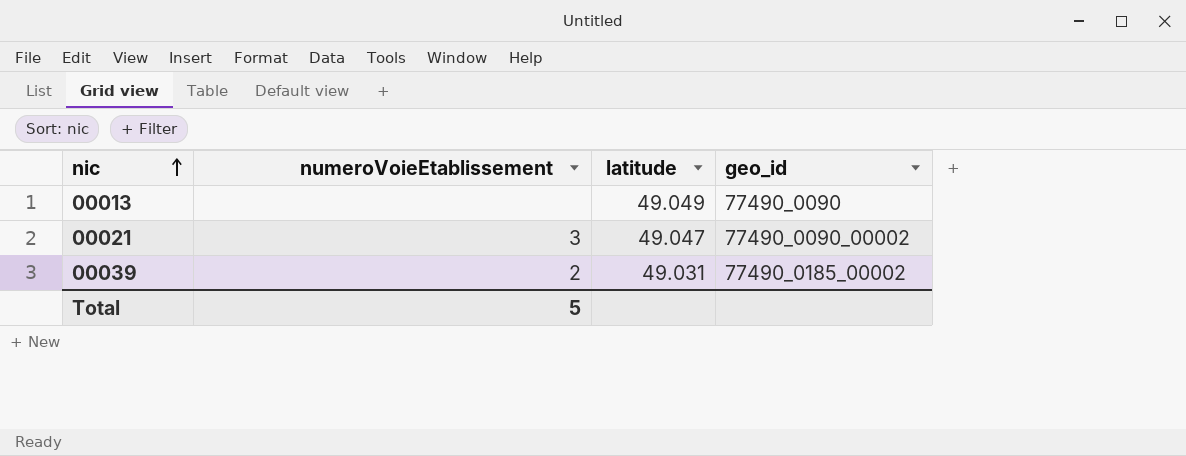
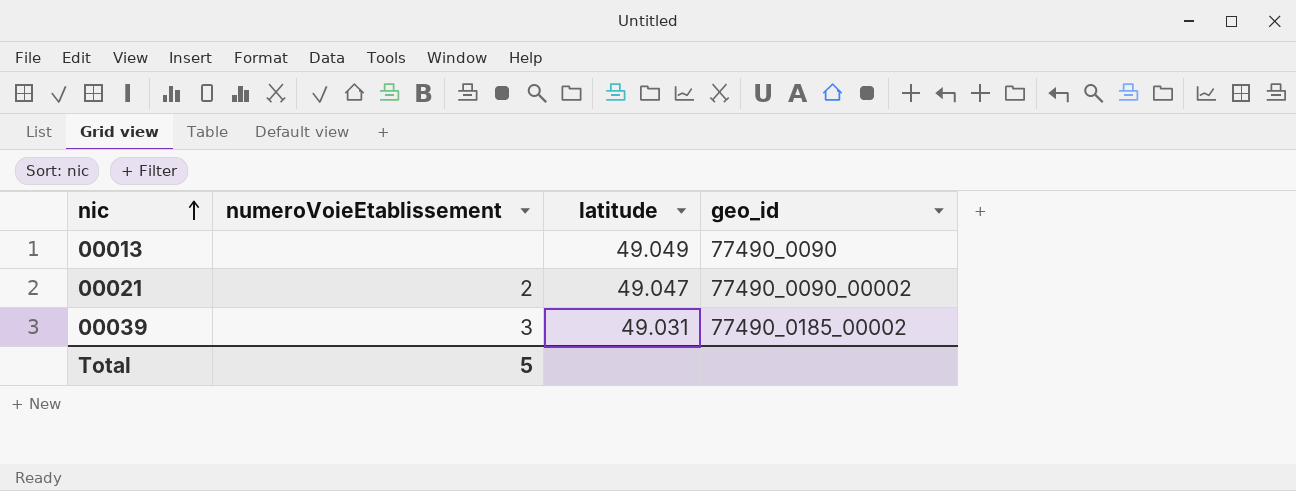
00021 | numeroVoieEtablissement: 3 -> 2
00039 | numeroVoieEtablissement: 2 -> 3

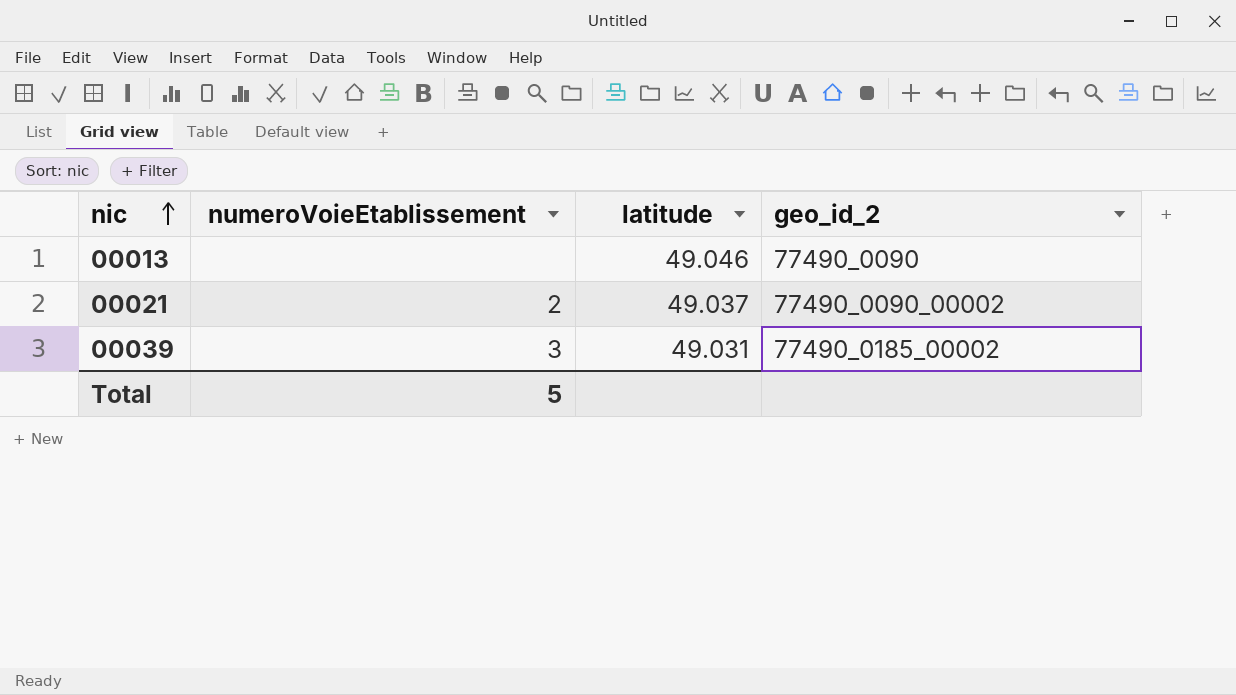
column name: geo_id -> geo_id_2
00013 | latitude: 49.049 -> 49.046
00021 | latitude: 49.047 -> 49.037

